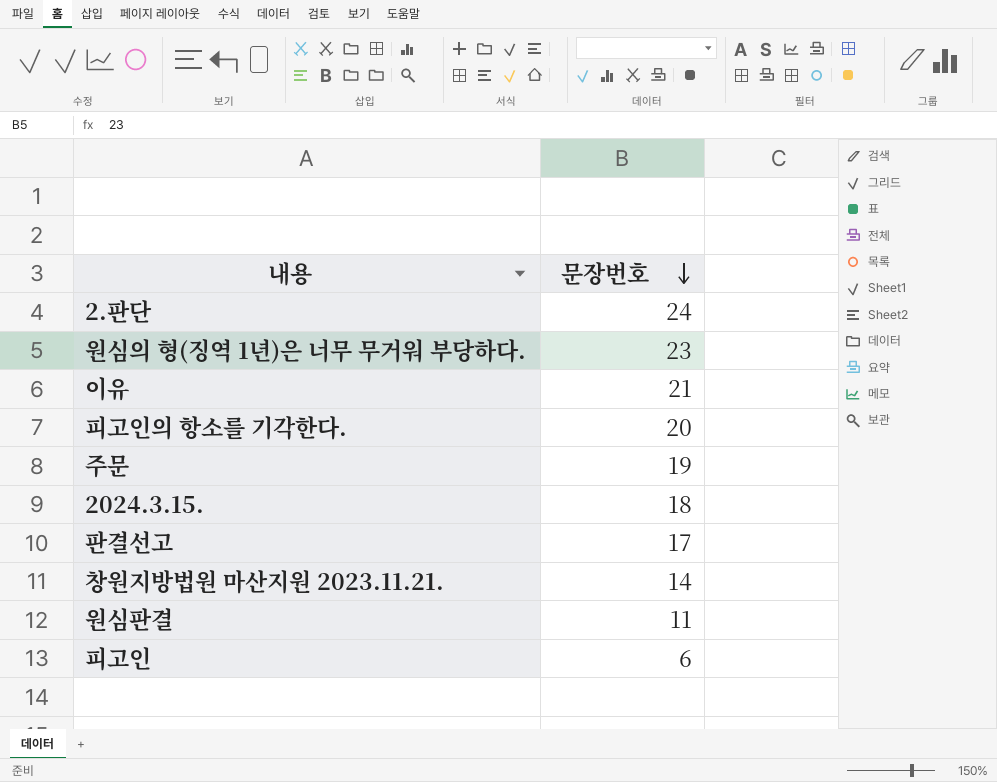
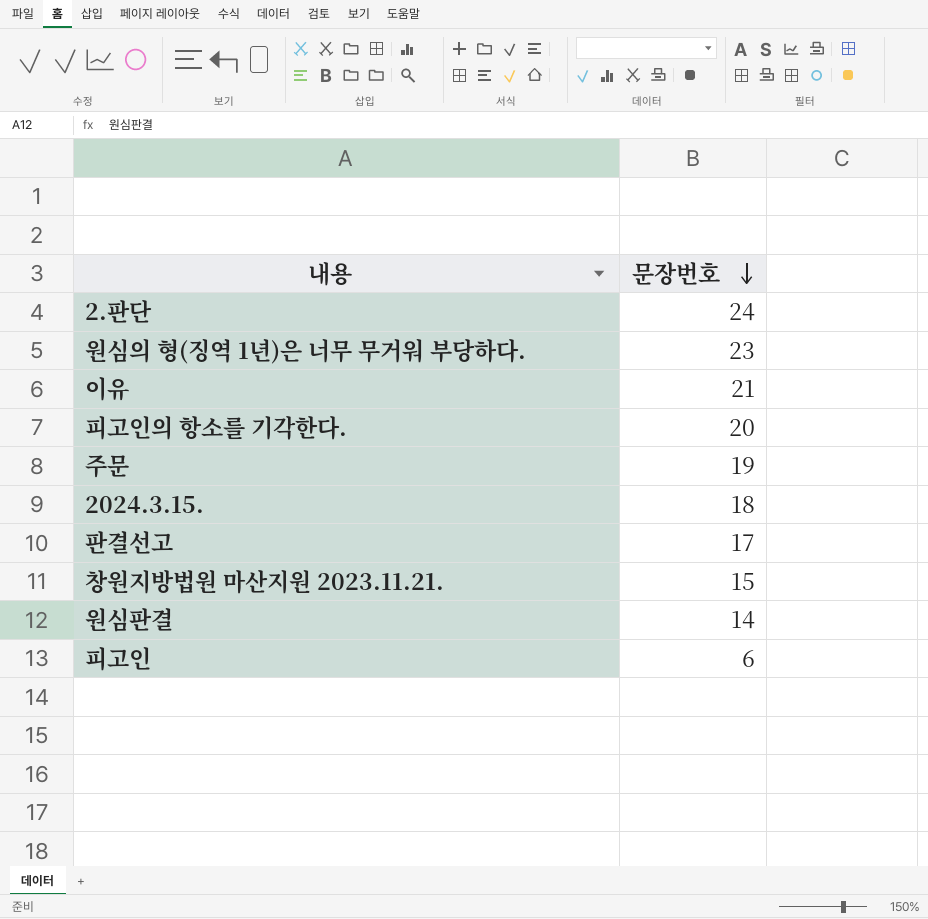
창원지방법원 마산지원 2023.11.21. | 문장번호: 14 -> 15
원심판결 | 문장번호: 11 -> 14

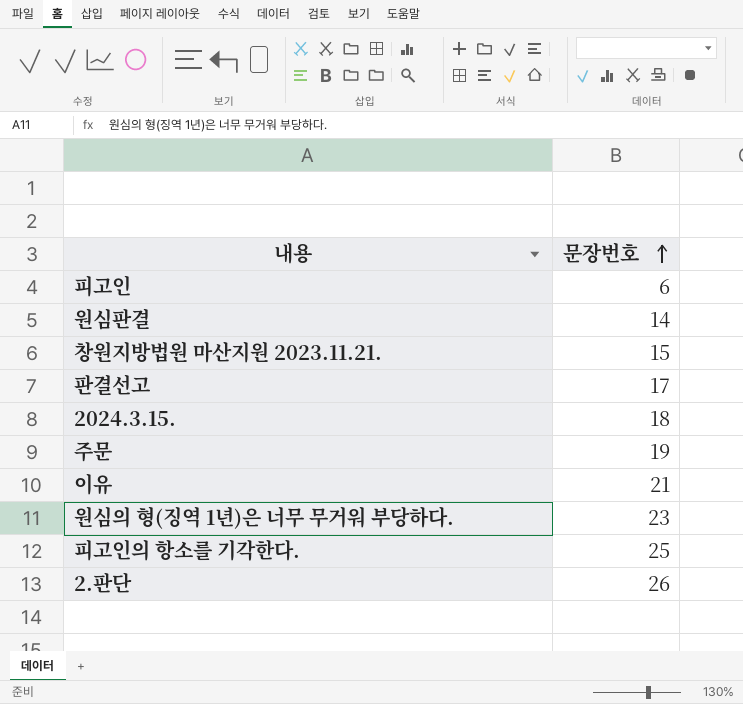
row order: 문장번호 descending -> 문장번호 ascending
피고인의 항소를 기각한다. | 문장번호: 20 -> 25
2.판단 | 문장번호: 24 -> 26

